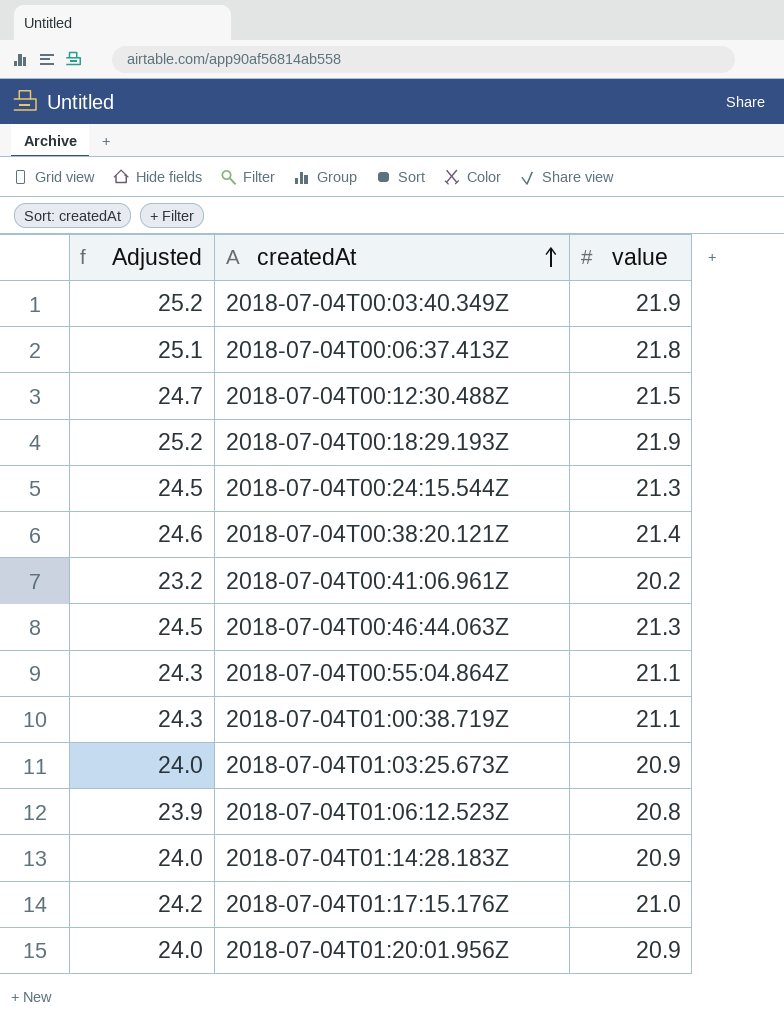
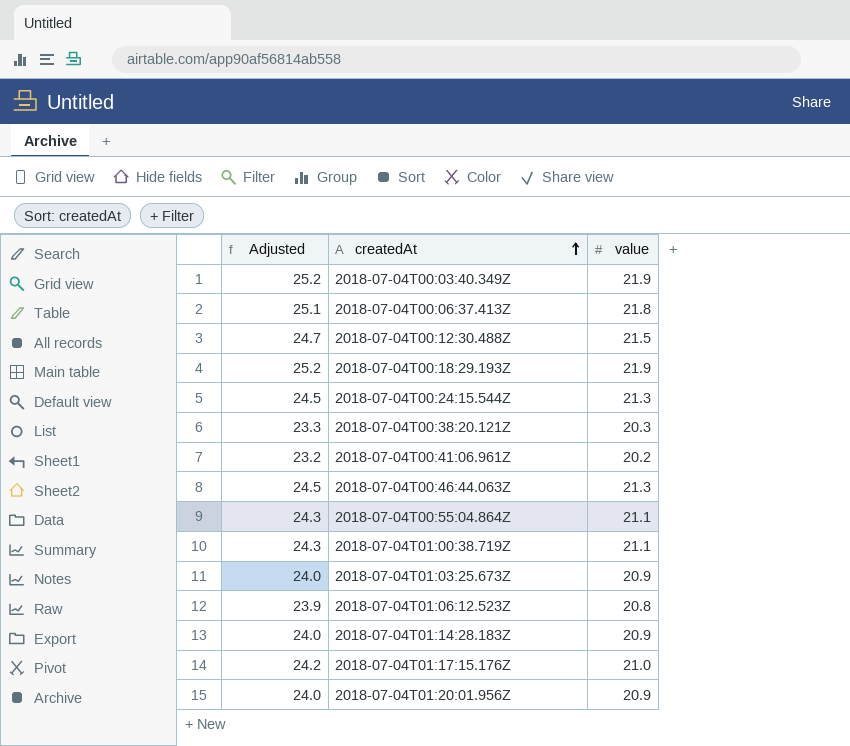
2018-07-04T00:38:20.121Z | Adjusted: 24.6 -> 23.3
2018-07-04T00:38:20.121Z | value: 21.4 -> 20.3

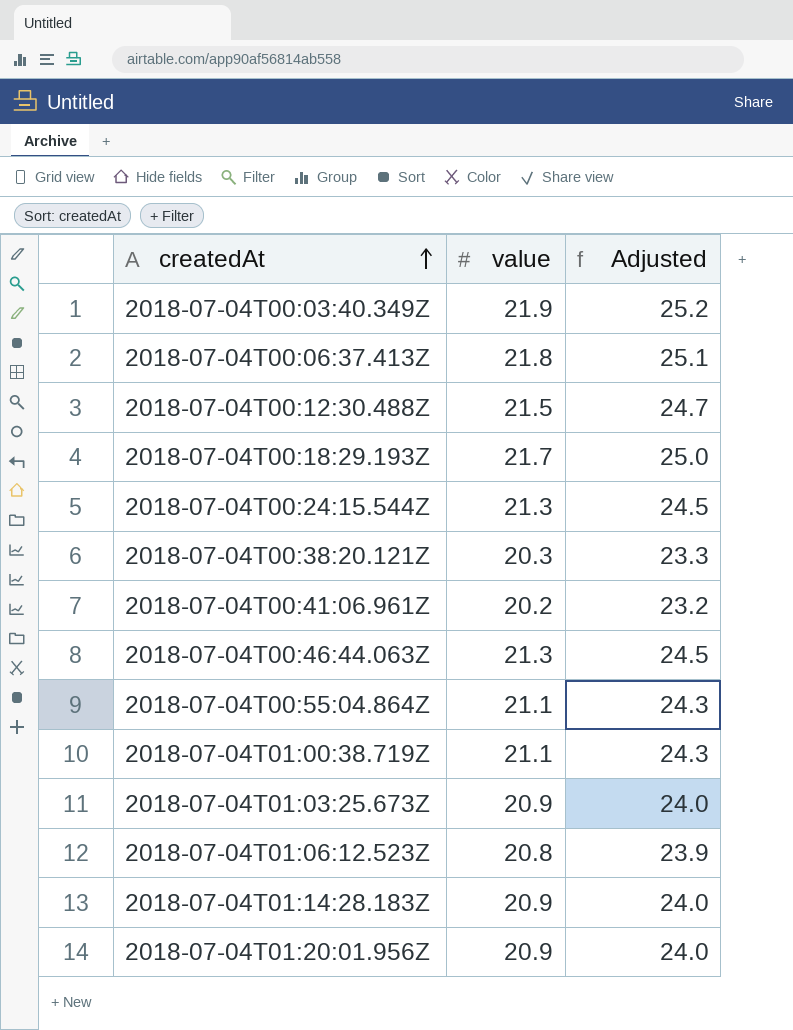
column Adjusted | position: 1 -> 3
row 2018-07-04T01:17:15.176Z: 24.2 | 21.0 -> none
2018-07-04T00:18:29.193Z | value: 21.9 -> 21.7
2018-07-04T00:18:29.193Z | Adjusted: 25.2 -> 25.0

